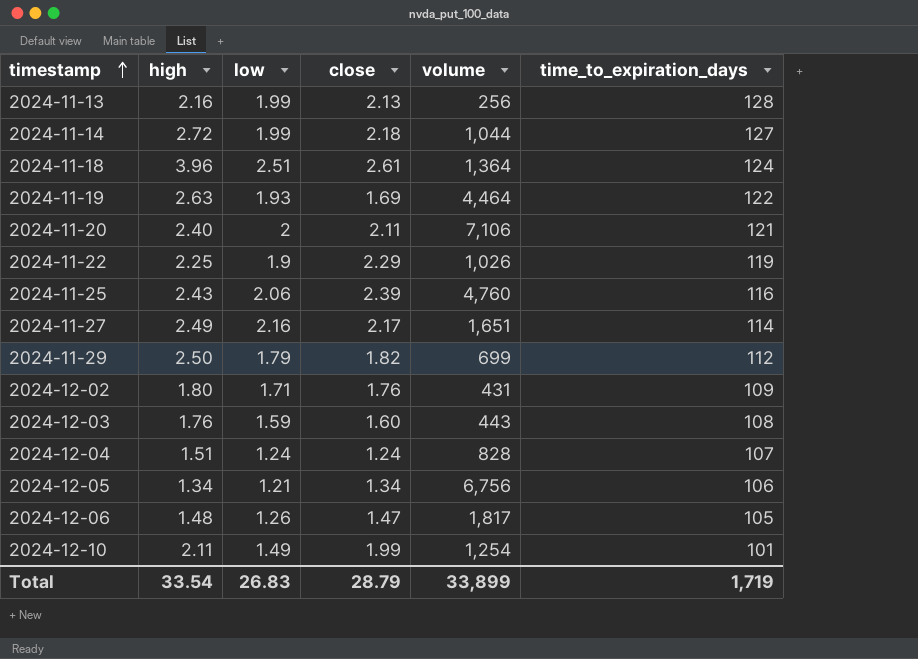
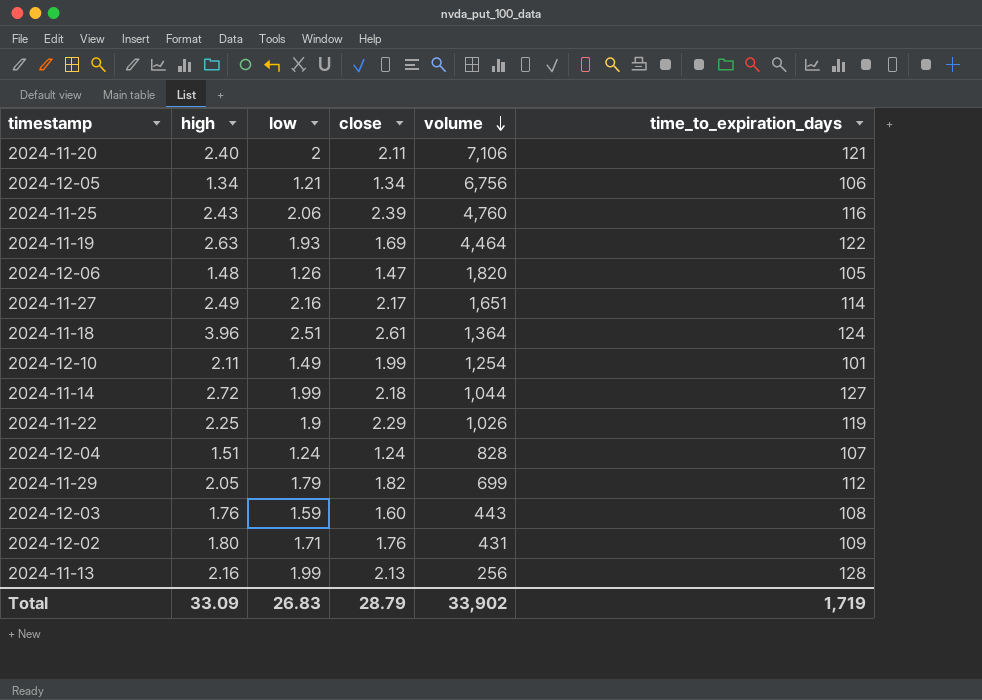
row order: timestamp ascending -> volume descending
2024-12-06 | volume: 1,817 -> 1,820
2024-11-29 | high: 2.50 -> 2.05
Total | high: 33.54 -> 33.09
Total | volume: 33,899 -> 33,902

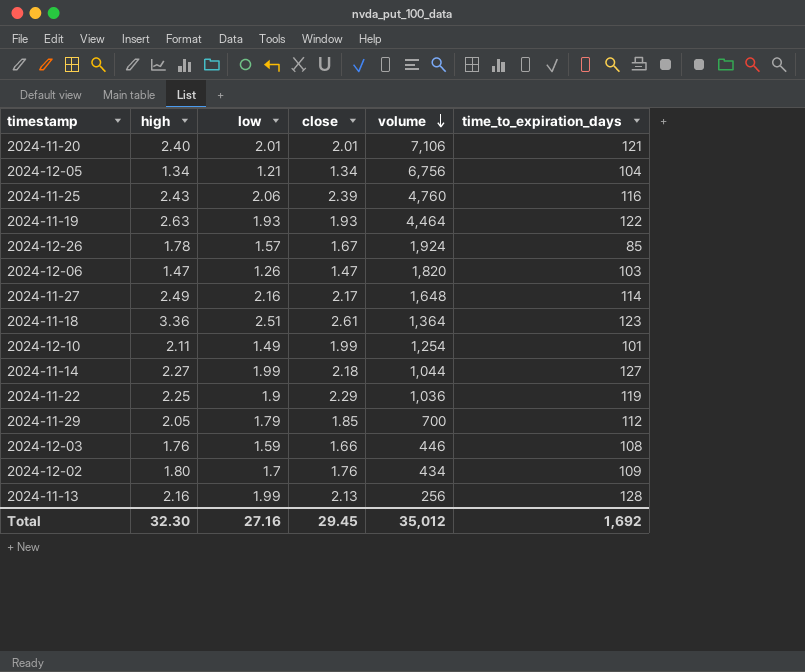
row 2024-12-04: 1.51 | 1.24 | 1.24 | 828 | 107 -> none
2024-11-20 | low: 2 -> 2.01
2024-11-20 | close: 2.11 -> 2.01
2024-12-05 | time_to_expiration_days: 106 -> 104
2024-11-19 | close: 1.69 -> 1.93
row 2024-12-26: none -> 1.78 | 1.57 | 1.67 | 1,924 | 85
2024-12-06 | high: 1.48 -> 1.47
2024-12-06 | time_to_expiration_days: 105 -> 103
2024-11-27 | volume: 1,651 -> 1,648
2024-11-18 | high: 3.96 -> 3.36
2024-11-18 | time_to_expiration_days: 124 -> 123
2024-11-14 | high: 2.72 -> 2.27
2024-11-22 | volume: 1,026 -> 1,036
2024-11-29 | close: 1.82 -> 1.85
2024-11-29 | volume: 699 -> 700
2024-12-03 | close: 1.60 -> 1.66
2024-12-03 | volume: 443 -> 446
2024-12-02 | low: 1.71 -> 1.7
2024-12-02 | volume: 431 -> 434
Total | high: 33.09 -> 32.30
Total | low: 26.83 -> 27.16
Total | close: 28.79 -> 29.45
Total | volume: 33,902 -> 35,012
Total | time_to_expiration_days: 1,719 -> 1,692

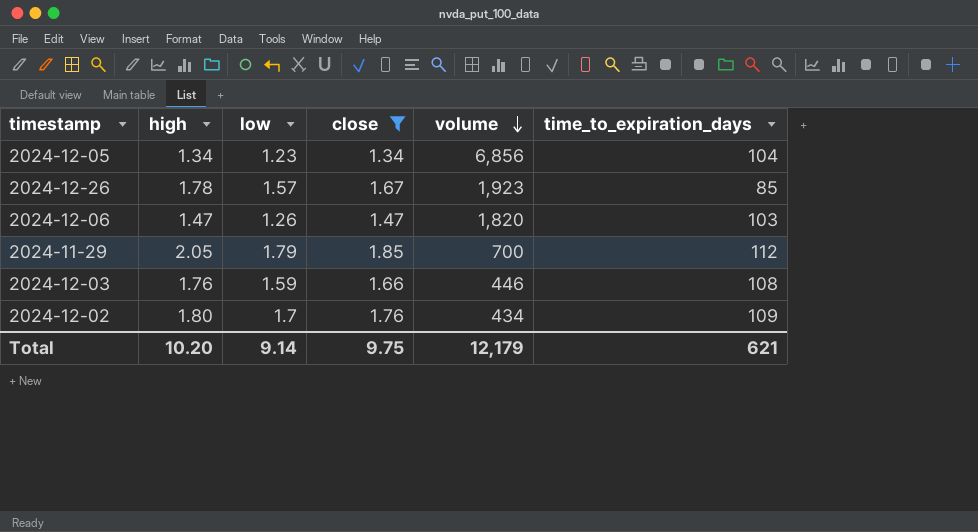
filter: none -> close <= 1.85
2024-12-05 | low: 1.21 -> 1.23
2024-12-05 | volume: 6,756 -> 6,856
2024-12-26 | volume: 1,924 -> 1,923
Total | high: 32.30 -> 10.20
Total | low: 27.16 -> 9.14
Total | close: 29.45 -> 9.75
Total | volume: 35,012 -> 12,179
Total | time_to_expiration_days: 1,692 -> 621

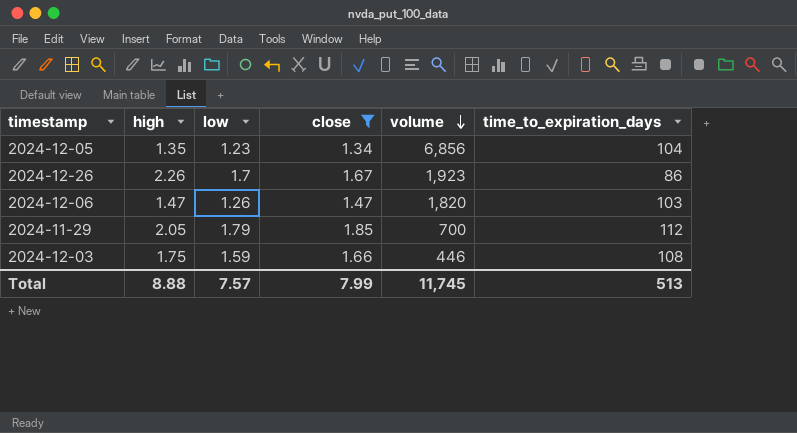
row 2024-12-02: 1.80 | 1.7 | 1.76 | 434 | 109 -> none
2024-12-05 | high: 1.34 -> 1.35
2024-12-26 | high: 1.78 -> 2.26
2024-12-26 | low: 1.57 -> 1.7
2024-12-26 | time_to_expiration_days: 85 -> 86
2024-12-03 | high: 1.76 -> 1.75
Total | high: 10.20 -> 8.88
Total | low: 9.14 -> 7.57
Total | close: 9.75 -> 7.99
Total | volume: 12,179 -> 11,745
Total | time_to_expiration_days: 621 -> 513

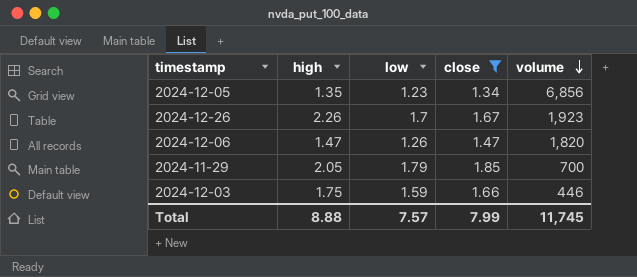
column time_to_expiration_days | position: 6 -> none

